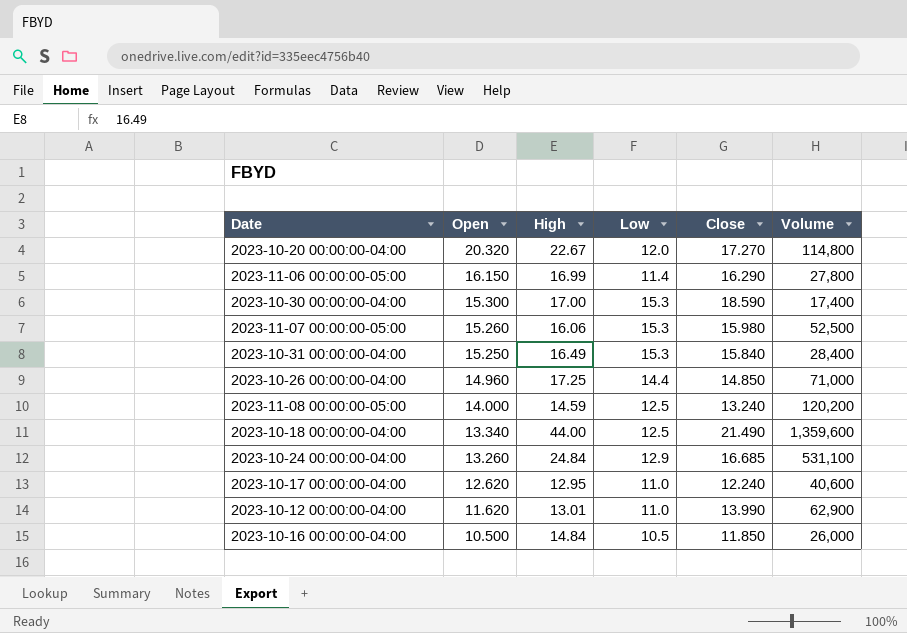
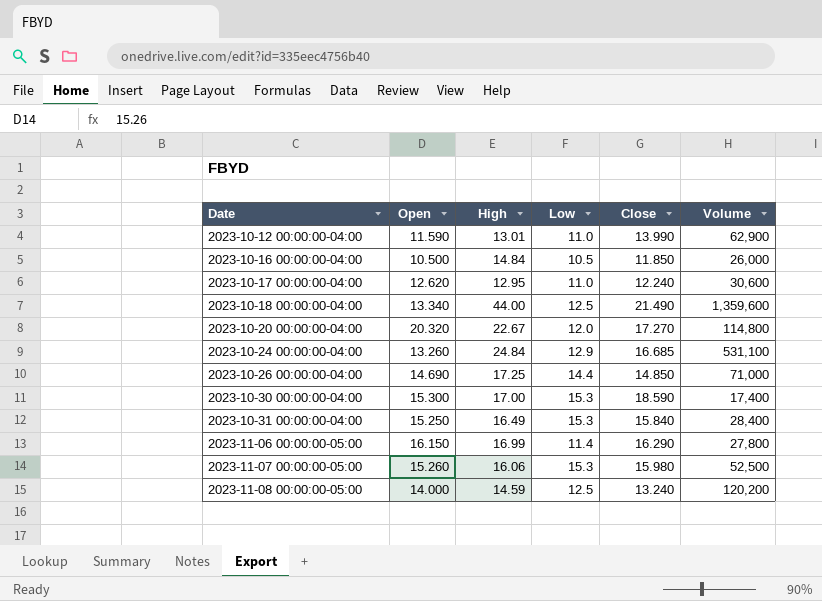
row order: Open descending -> Date ascending
2023-10-12 00:00:00-04:00 | Open: 11.620 -> 11.590
2023-10-17 00:00:00-04:00 | Volume: 40,600 -> 30,600
2023-10-26 00:00:00-04:00 | Open: 14.960 -> 14.690

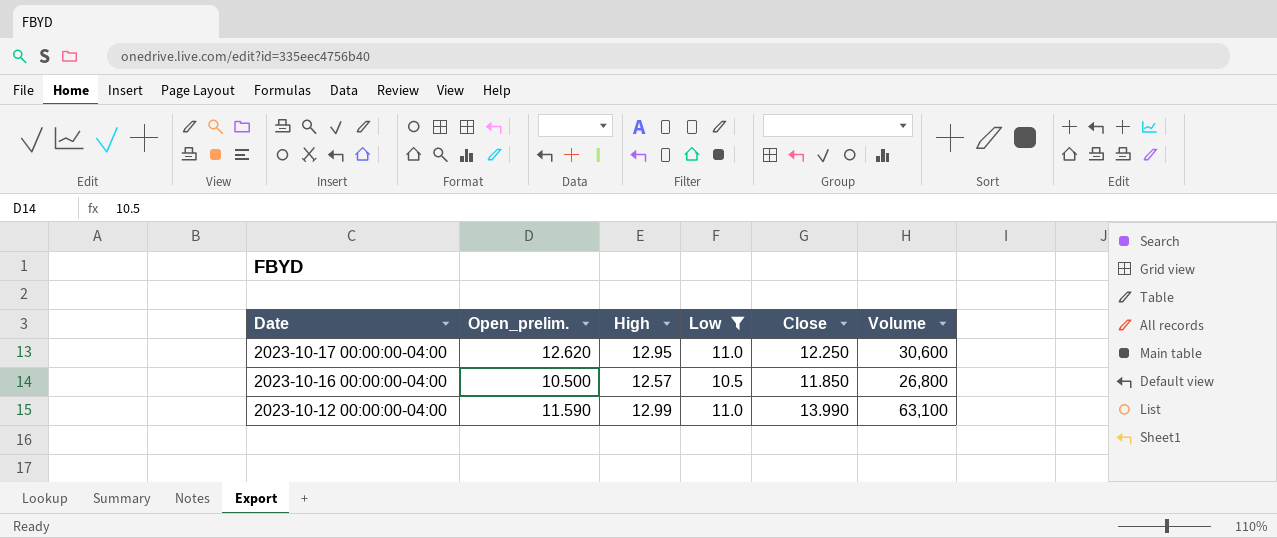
filter: none -> Low <= 11.0
row order: Date ascending -> Date descending
column name: Open -> Open_prelim.
2023-10-17 00:00:00-04:00 | Close: 12.240 -> 12.250
2023-10-16 00:00:00-04:00 | High: 14.84 -> 12.57
2023-10-16 00:00:00-04:00 | Volume: 26,000 -> 26,800
2023-10-12 00:00:00-04:00 | High: 13.01 -> 12.99
2023-10-12 00:00:00-04:00 | Volume: 62,900 -> 63,100

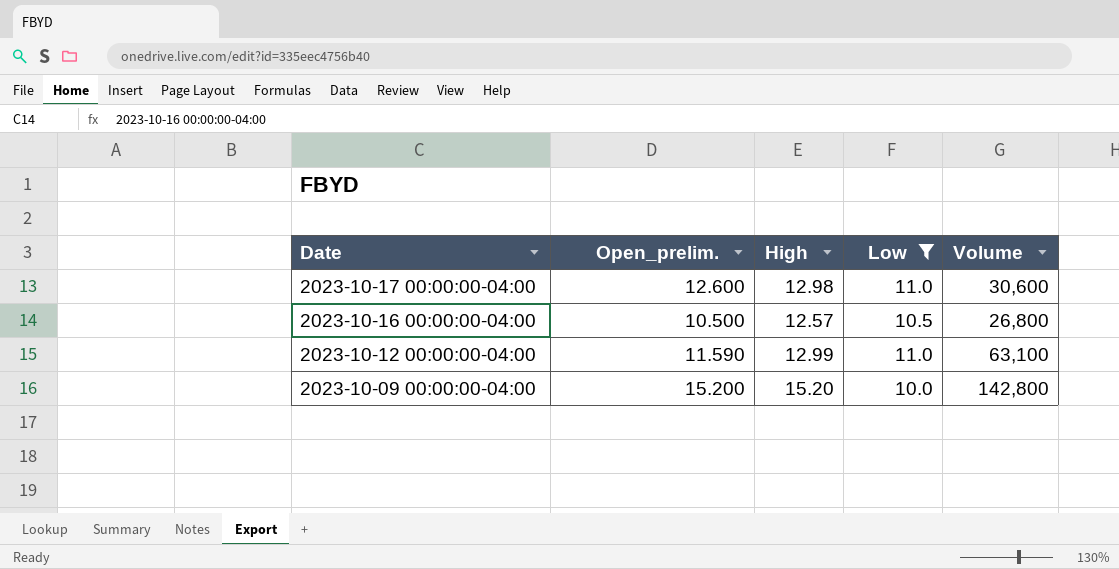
column Close | position: 5 -> none
2023-10-17 00:00:00-04:00 | Open_prelim.: 12.620 -> 12.600
2023-10-17 00:00:00-04:00 | High: 12.95 -> 12.98
row 2023-10-09 00:00:00-04:00: none -> 15.200 | 15.20 | 10.0 | 142,800

